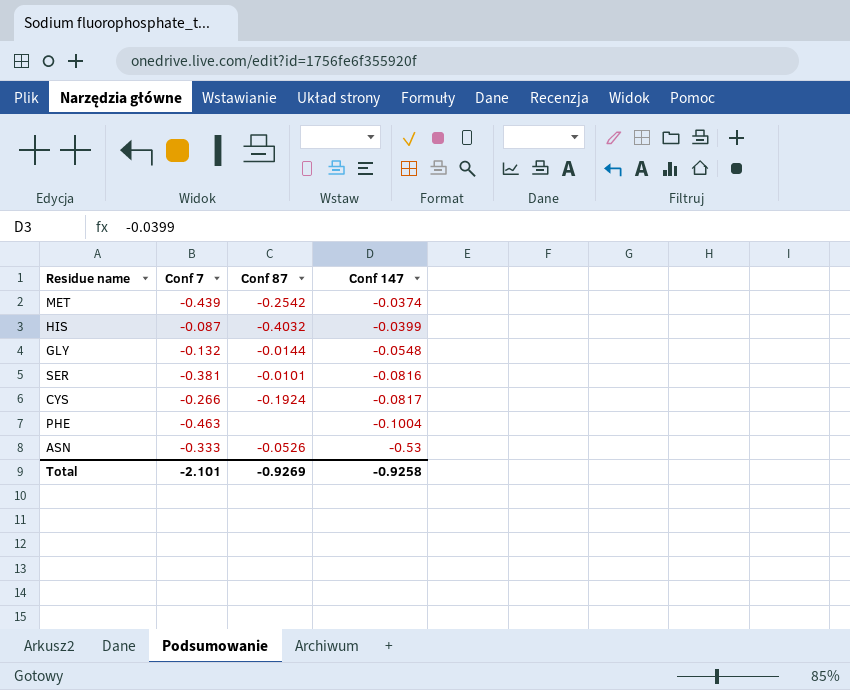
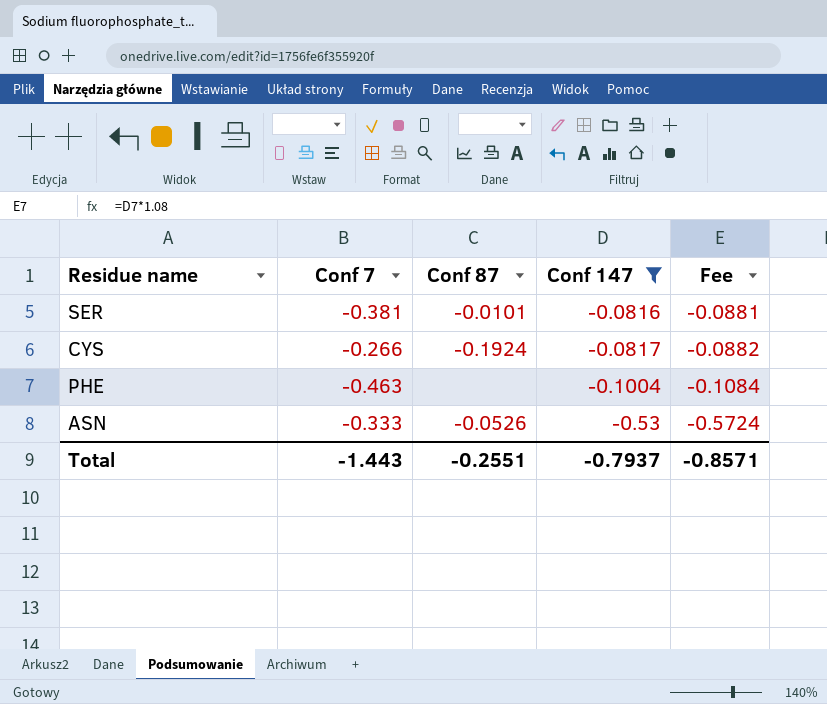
filter: none -> Conf 147 <= -0.0816
column Fee | formula: none -> [Conf 147] * 1.08
Total | Conf 7: -2.101 -> -1.443
Total | Conf 87: -0.9269 -> -0.2551
Total | Conf 147: -0.9258 -> -0.7937

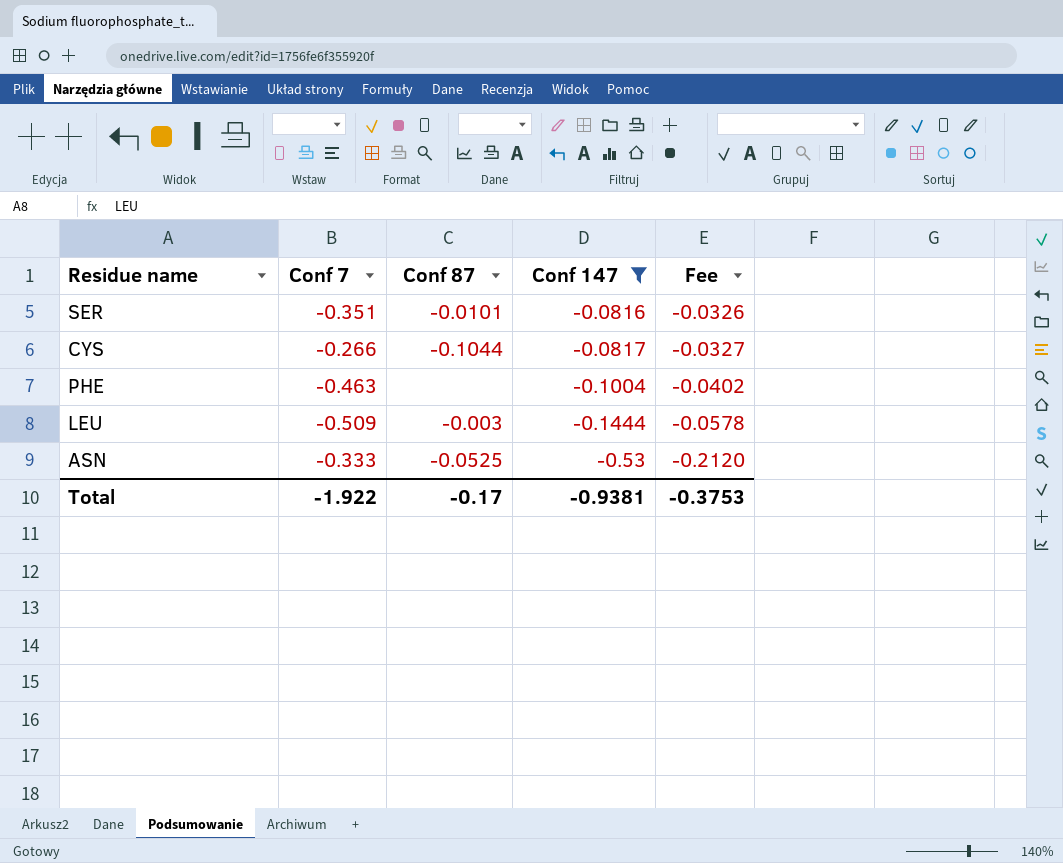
column Fee | formula: [Conf 147] * 1.08 -> [Conf 147] * 0.4
SER | Conf 7: -0.381 -> -0.351
CYS | Conf 87: -0.1924 -> -0.1044
row LEU: none -> -0.509 | -0.003 | -0.1444 | -0.0578
ASN | Conf 87: -0.0526 -> -0.0525
Total | Conf 7: -1.443 -> -1.922
Total | Conf 87: -0.2551 -> -0.17
Total | Conf 147: -0.7937 -> -0.9381
Total | Fee: -0.8571 -> -0.3753

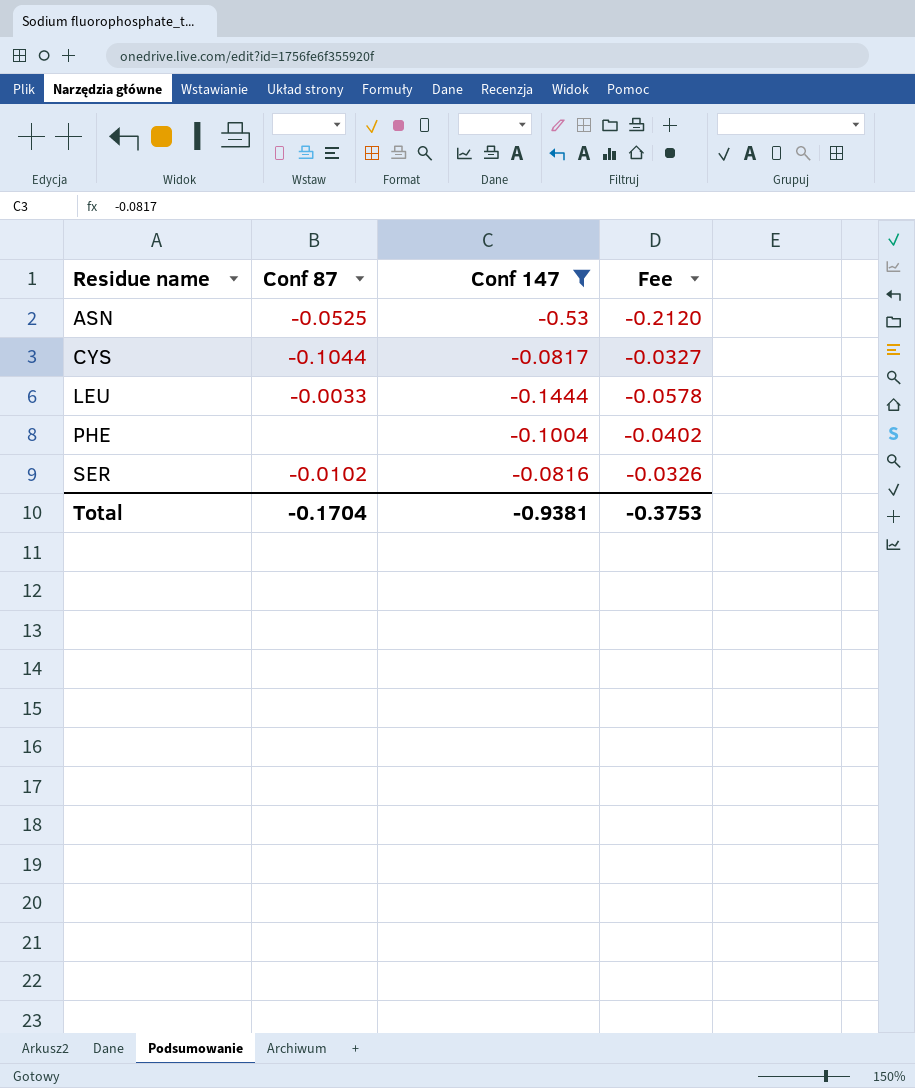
row order: Conf 147 descending -> Residue name ascending
column Conf 7 | position: 2 -> none
LEU | Conf 87: -0.003 -> -0.0033
SER | Conf 87: -0.0101 -> -0.0102
Total | Conf 87: -0.17 -> -0.1704

